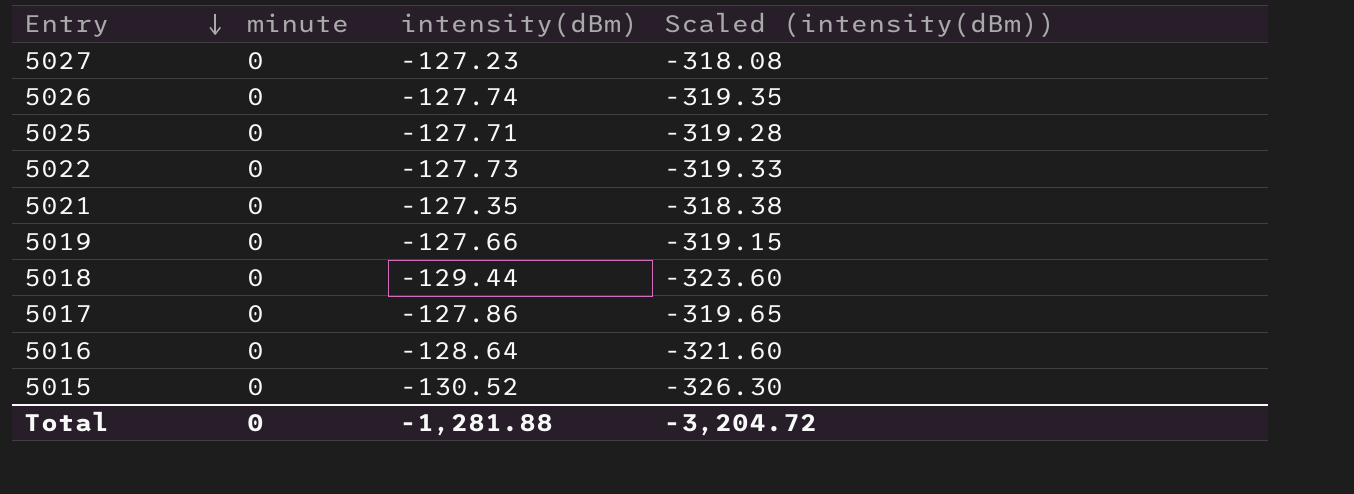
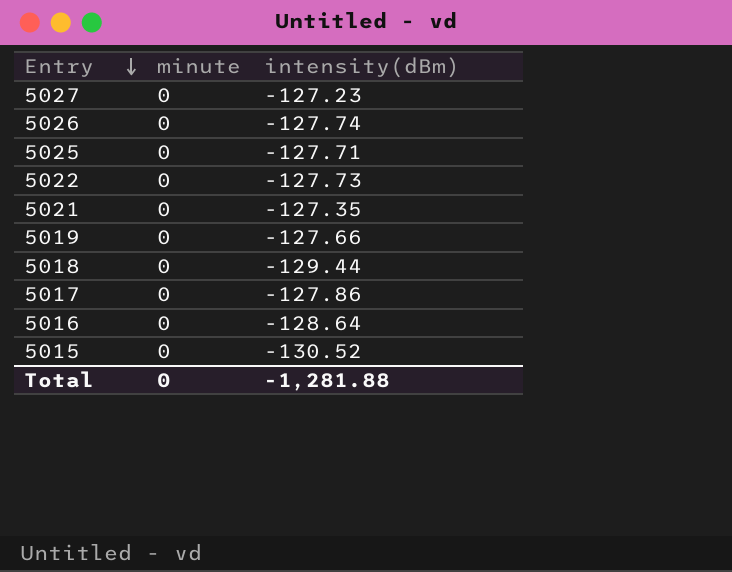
column Scaled (intensity(dBm)) | formula: [intensity(dBm)] * 2.5 -> none

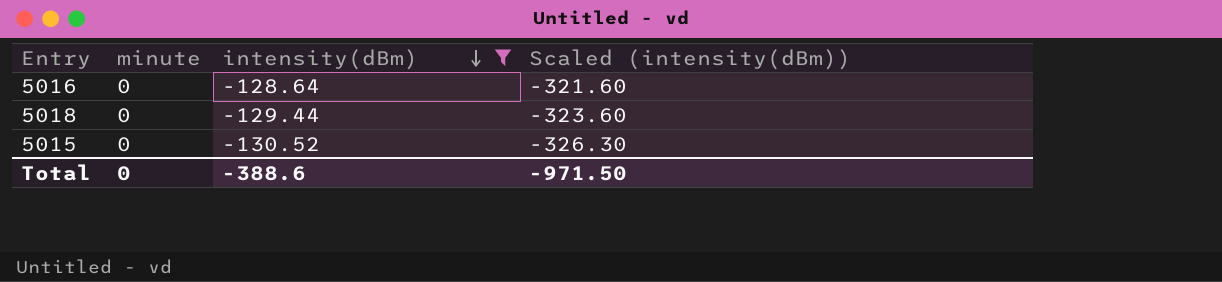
filter: none -> intensity(dBm) <= -128.64
row order: Entry descending -> intensity(dBm) descending
column Scaled (intensity(dBm)) | formula: none -> [intensity(dBm)] * 2.5
Total | intensity(dBm): -1,281.88 -> -388.6

